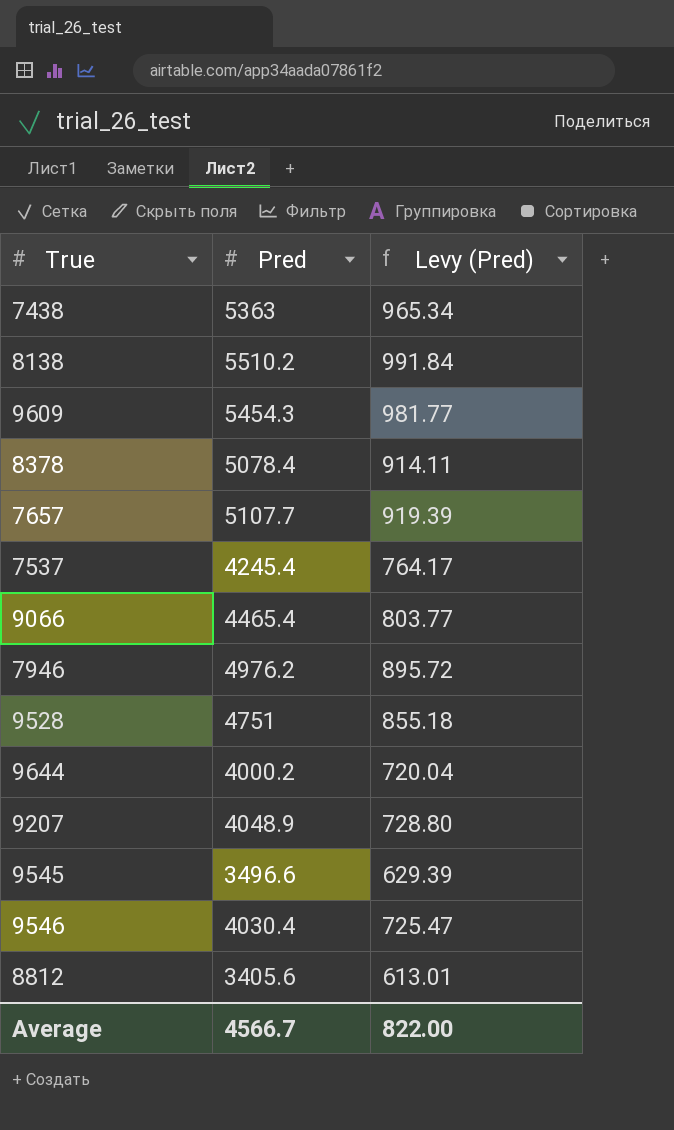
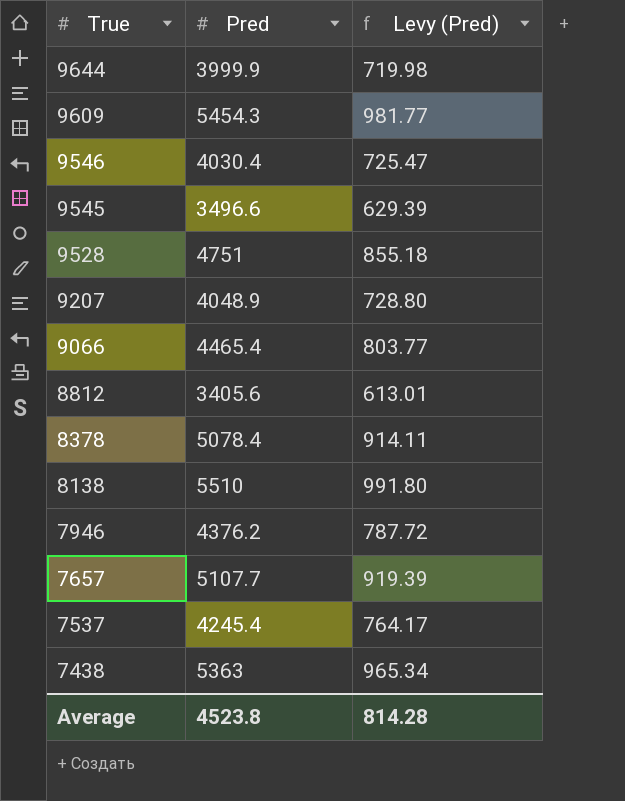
row order: none -> True descending
9644 | Pred: 4000.2 -> 3999.9
9644 | Levy (Pred): 720.04 -> 719.98
8138 | Pred: 5510.2 -> 5510
8138 | Levy (Pred): 991.84 -> 991.80
7946 | Pred: 4976.2 -> 4376.2
7946 | Levy (Pred): 895.72 -> 787.72
Average | Pred: 4566.7 -> 4523.8
Average | Levy (Pred): 822.00 -> 814.28

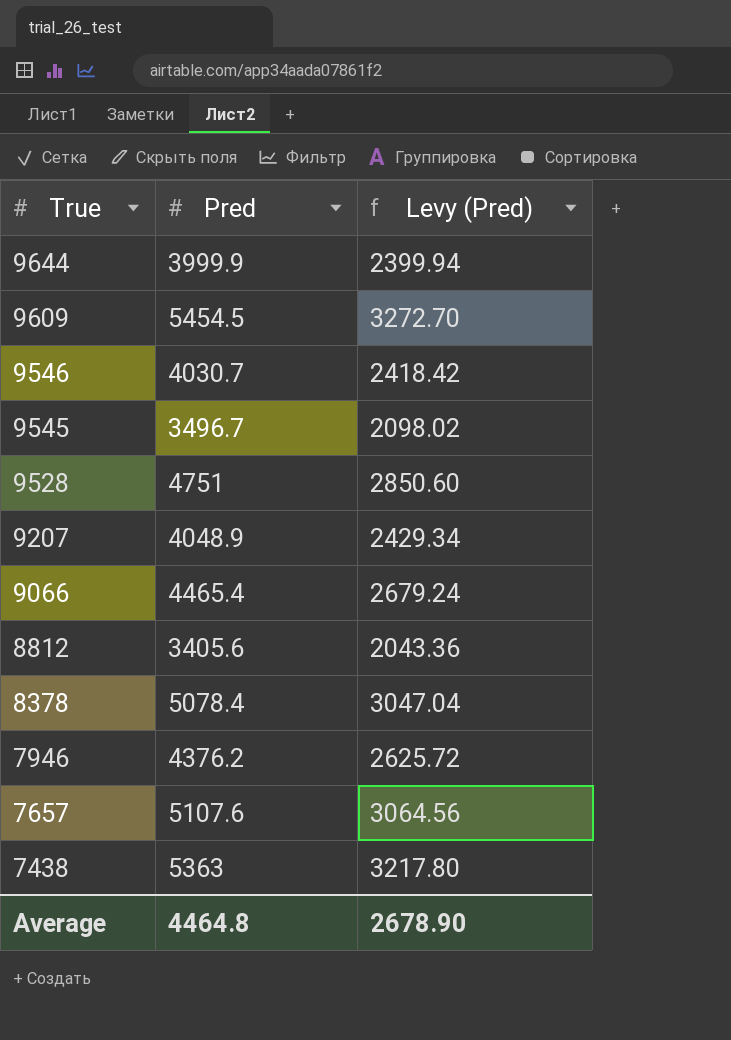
column Levy (Pred) | formula: [Pred] * 0.18 -> [Pred] * 0.6
row 8138: 5510 | 991.80 -> none
row 7537: 4245.4 | 764.17 -> none
9609 | Pred: 5454.3 -> 5454.5
9546 | Pred: 4030.4 -> 4030.7
9545 | Pred: 3496.6 -> 3496.7
7657 | Pred: 5107.7 -> 5107.6
Average | Pred: 4523.8 -> 4464.8
Average | Levy (Pred): 814.28 -> 2678.90

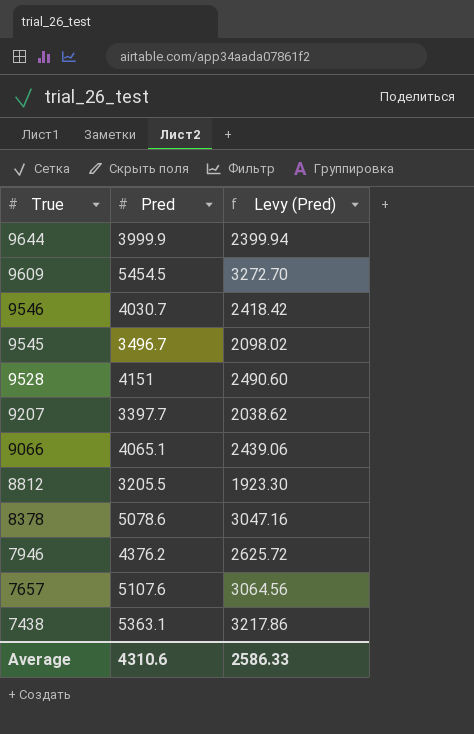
9528 | Pred: 4751 -> 4151
9528 | Levy (Pred): 2850.60 -> 2490.60
9207 | Pred: 4048.9 -> 3397.7
9207 | Levy (Pred): 2429.34 -> 2038.62
9066 | Pred: 4465.4 -> 4065.1
9066 | Levy (Pred): 2679.24 -> 2439.06
8812 | Pred: 3405.6 -> 3205.5
8812 | Levy (Pred): 2043.36 -> 1923.30
8378 | Pred: 5078.4 -> 5078.6
8378 | Levy (Pred): 3047.04 -> 3047.16
7438 | Pred: 5363 -> 5363.1
7438 | Levy (Pred): 3217.80 -> 3217.86
Average | Pred: 4464.8 -> 4310.6
Average | Levy (Pred): 2678.90 -> 2586.33

